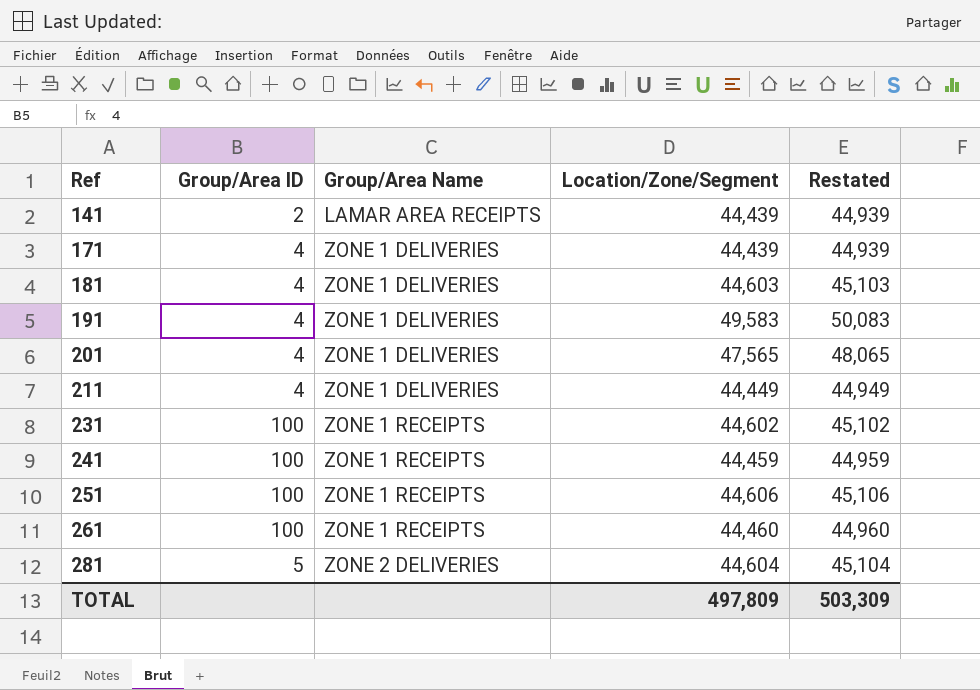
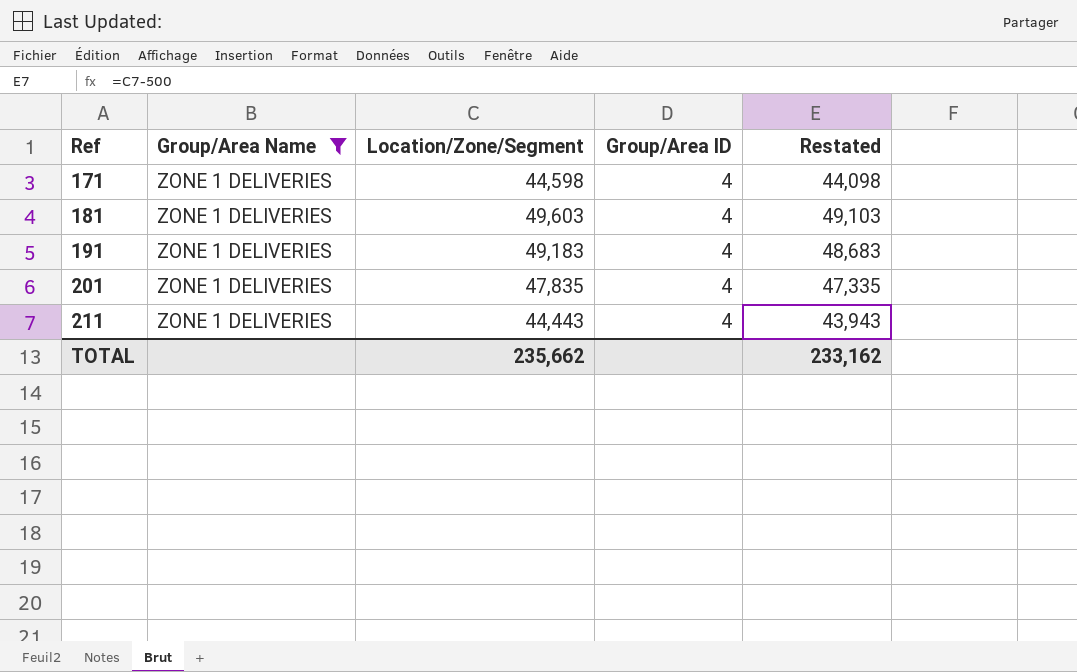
filter: none -> Group/Area Name = ZONE 1 DELIVERIES
column Group/Area ID | position: 2 -> 4
column Restated | formula: [Location/Zone/Segment] + 500 -> [Location/Zone/Segment] - 500
171 | Location/Zone/Segment: 44,439 -> 44,598
181 | Location/Zone/Segment: 44,603 -> 49,603
191 | Location/Zone/Segment: 49,583 -> 49,183
201 | Location/Zone/Segment: 47,565 -> 47,835
211 | Location/Zone/Segment: 44,449 -> 44,443
TOTAL | Location/Zone/Segment: 497,809 -> 235,662
TOTAL | Restated: 503,309 -> 233,162

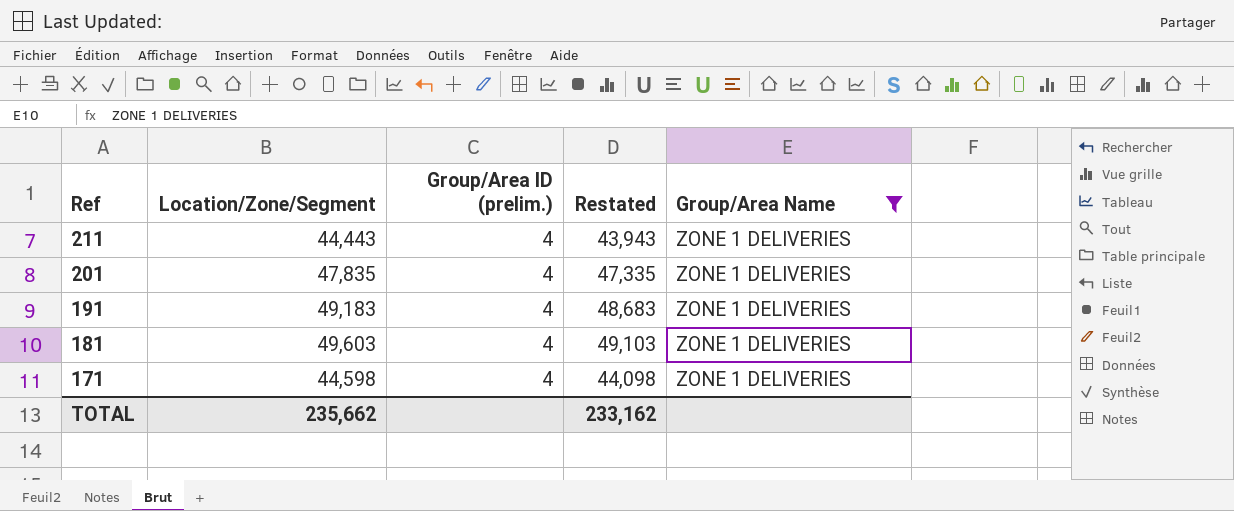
row order: Ref ascending -> Ref descending
column name: Group/Area ID -> Group/Area ID (prelim.)
column Group/Area Name | position: 2 -> 5

